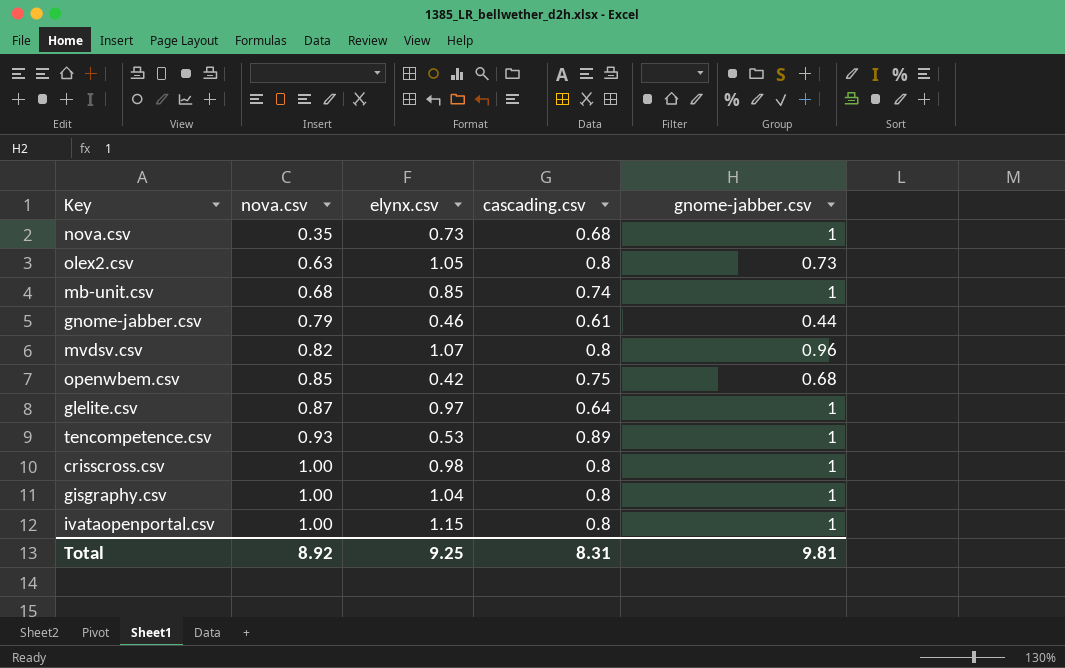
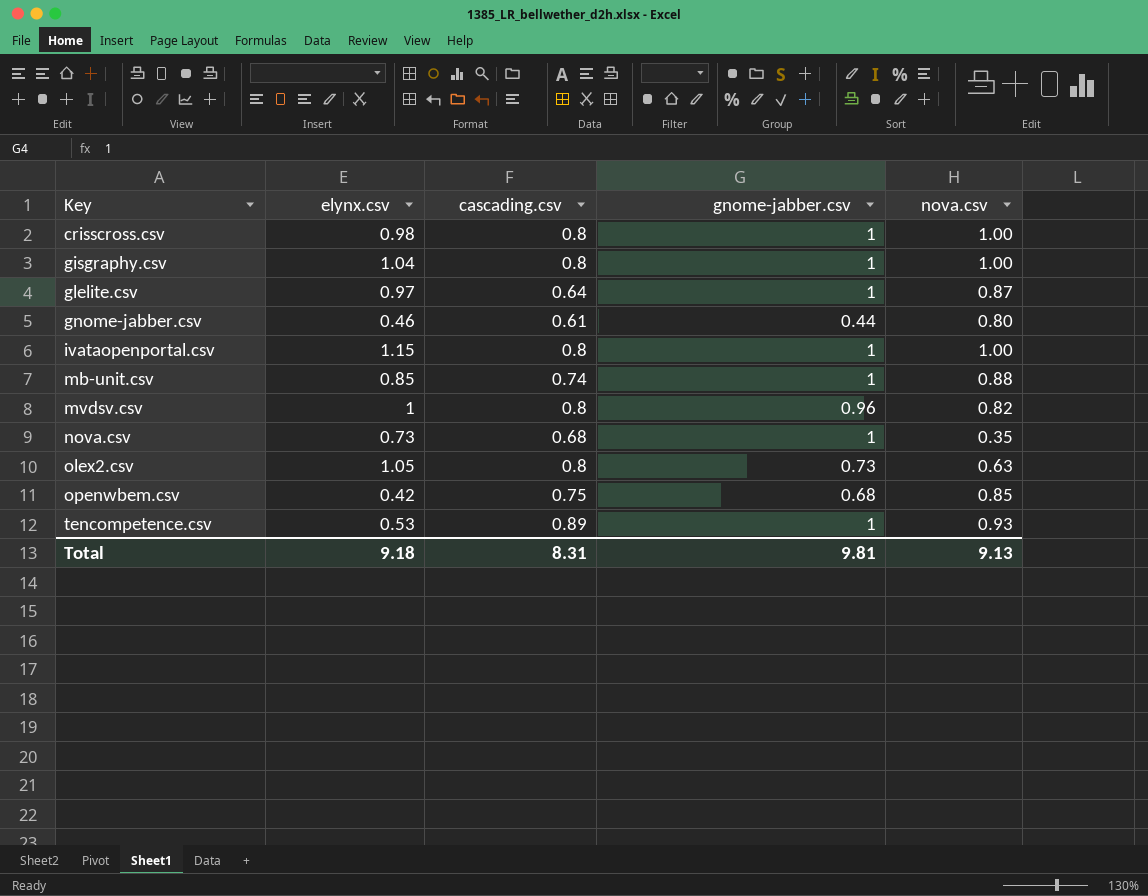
row order: nova.csv ascending -> Key ascending
column nova.csv | position: 2 -> 5
gnome-jabber.csv | nova.csv: 0.79 -> 0.80
mb-unit.csv | nova.csv: 0.68 -> 0.88
mvdsv.csv | elynx.csv: 1.07 -> 1
Total | elynx.csv: 9.25 -> 9.18
Total | nova.csv: 8.92 -> 9.13

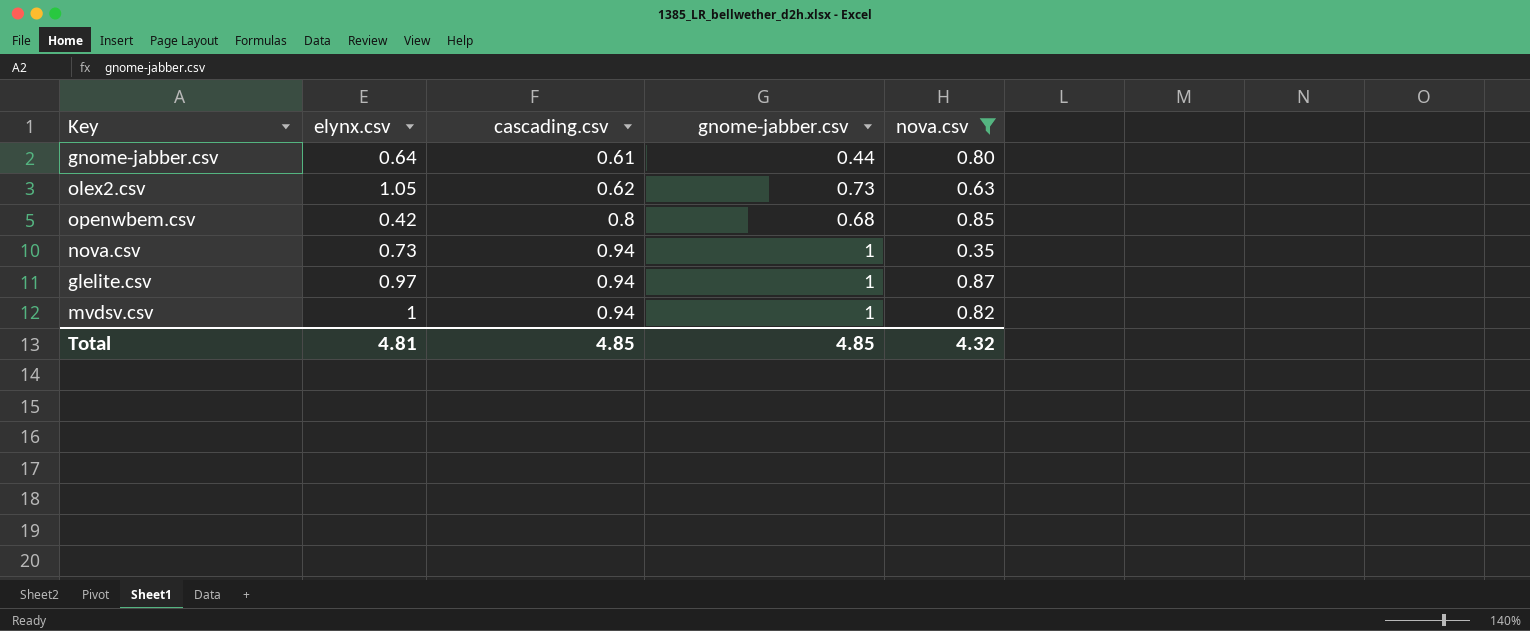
filter: none -> nova.csv <= 0.87
row order: Key ascending -> cascading.csv ascending
gnome-jabber.csv | elynx.csv: 0.46 -> 0.64
olex2.csv | cascading.csv: 0.8 -> 0.62
openwbem.csv | cascading.csv: 0.75 -> 0.8
nova.csv | cascading.csv: 0.68 -> 0.94
glelite.csv | cascading.csv: 0.64 -> 0.94
mvdsv.csv | cascading.csv: 0.8 -> 0.94
mvdsv.csv | gnome-jabber.csv: 0.96 -> 1
Total | elynx.csv: 9.18 -> 4.81
Total | cascading.csv: 8.31 -> 4.85
Total | gnome-jabber.csv: 9.81 -> 4.85
Total | nova.csv: 9.13 -> 4.32

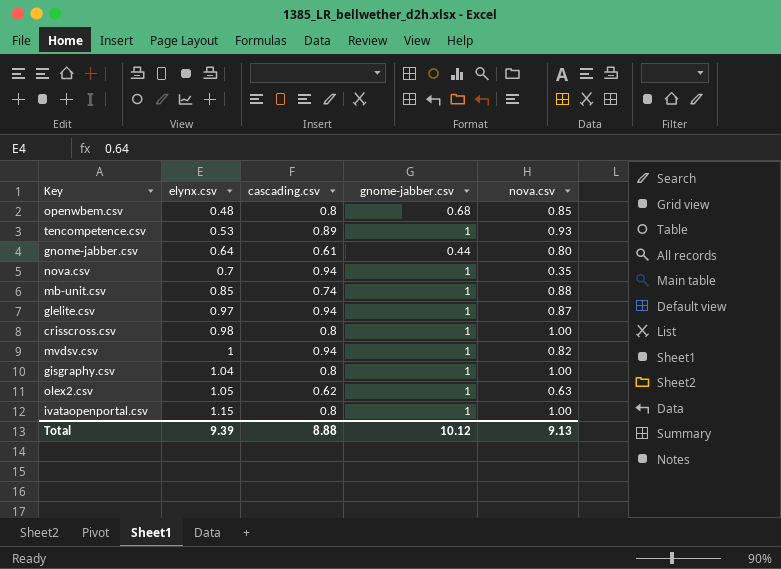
filter: nova.csv <= 0.87 -> none
row order: cascading.csv ascending -> elynx.csv ascending
openwbem.csv | elynx.csv: 0.42 -> 0.48
nova.csv | elynx.csv: 0.73 -> 0.7
olex2.csv | gnome-jabber.csv: 0.73 -> 1
Total | elynx.csv: 4.81 -> 9.39
Total | cascading.csv: 4.85 -> 8.88
Total | gnome-jabber.csv: 4.85 -> 10.12
Total | nova.csv: 4.32 -> 9.13

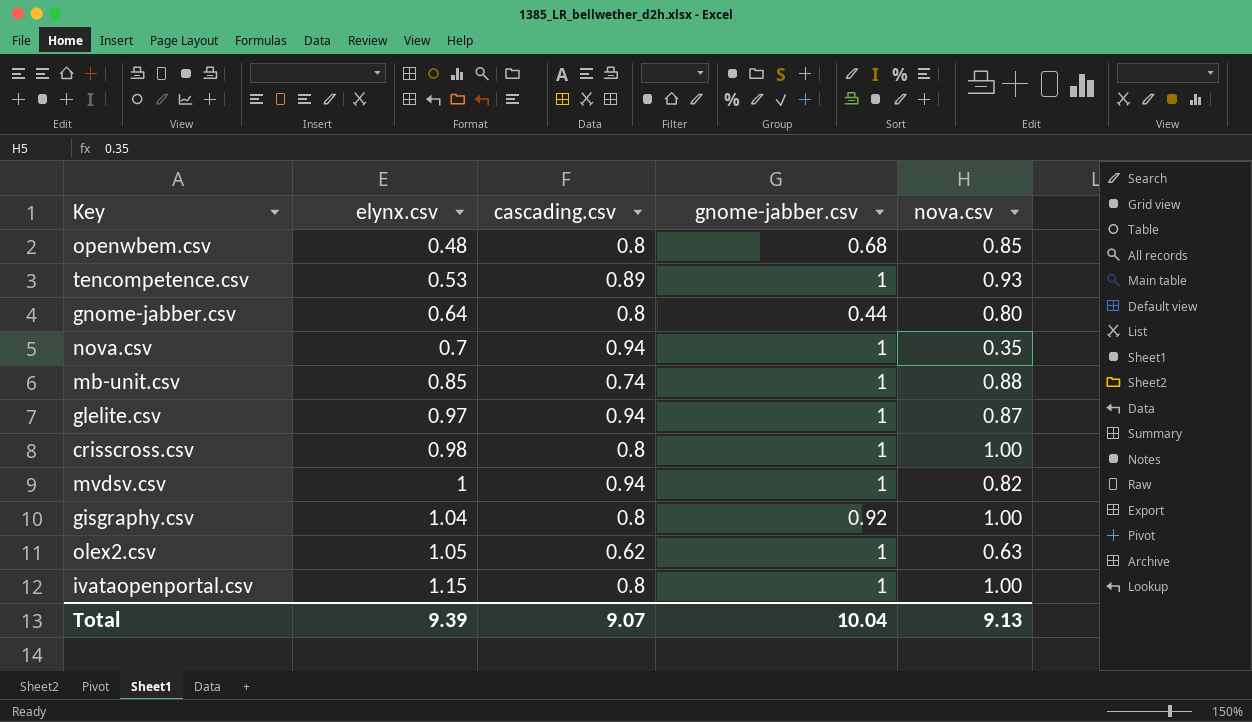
gnome-jabber.csv | cascading.csv: 0.61 -> 0.8
gisgraphy.csv | gnome-jabber.csv: 1 -> 0.92
Total | cascading.csv: 8.88 -> 9.07
Total | gnome-jabber.csv: 10.12 -> 10.04

